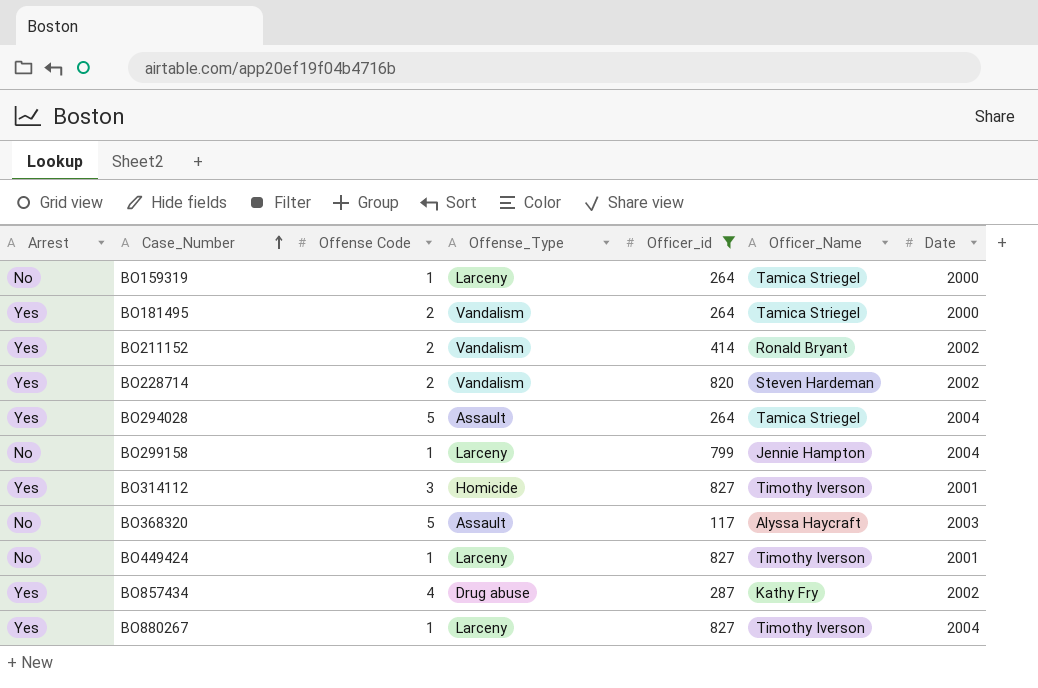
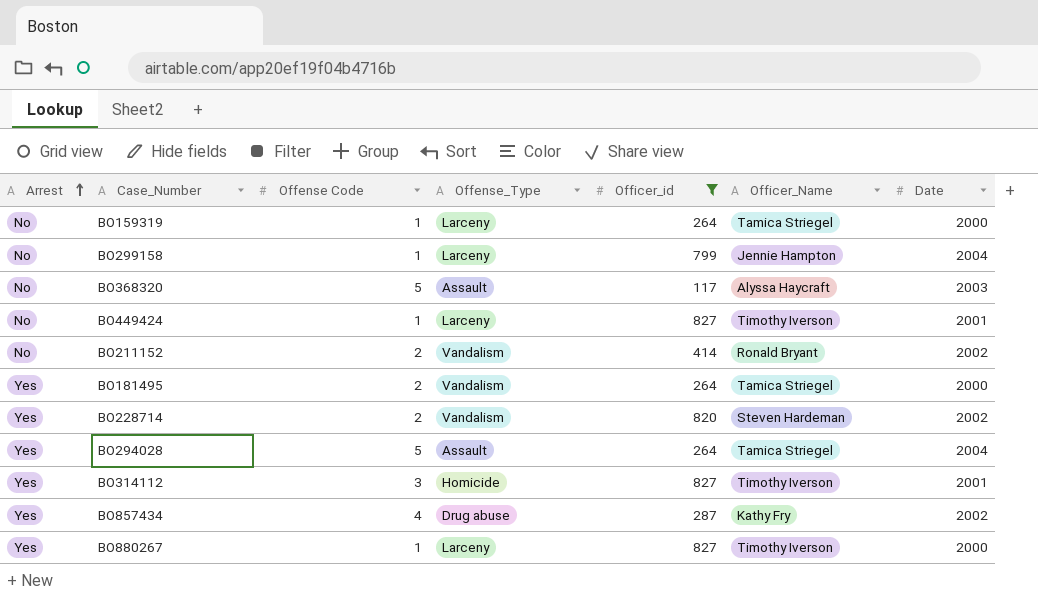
row order: Case_Number ascending -> Arrest ascending
BO211152 | Arrest: Yes -> No
BO880267 | Date: 2004 -> 2000

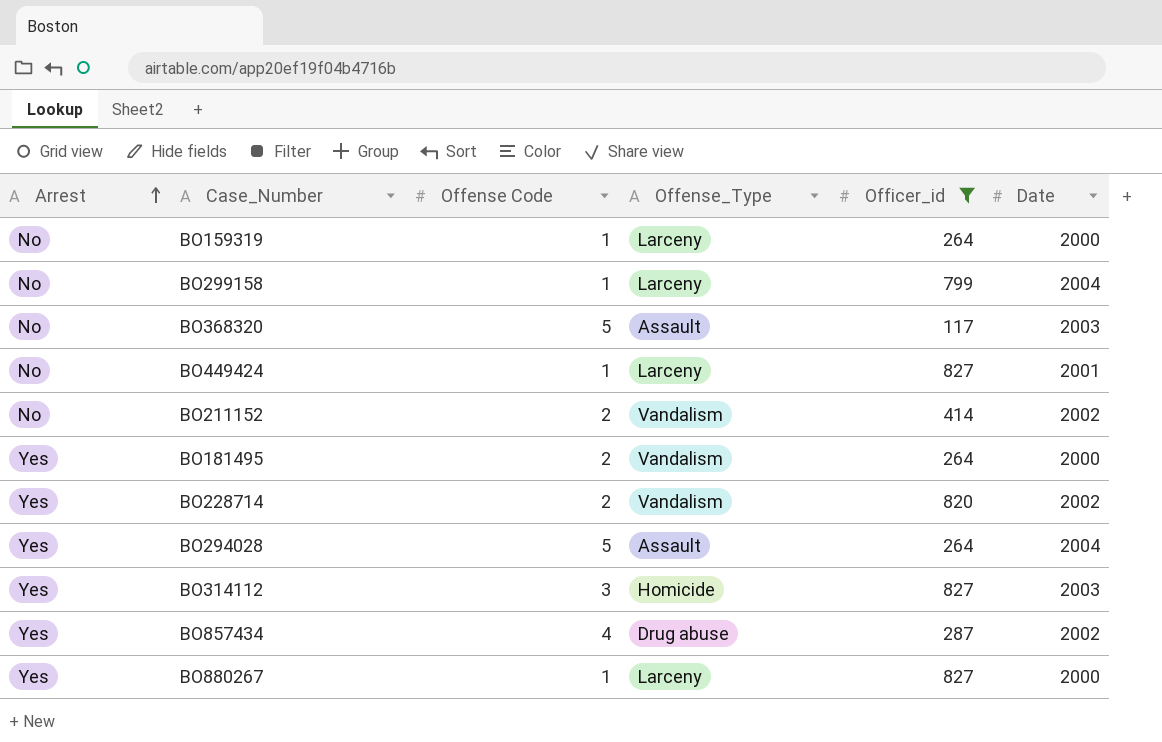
column Officer_Name | position: 6 -> none
BO314112 | Date: 2001 -> 2003

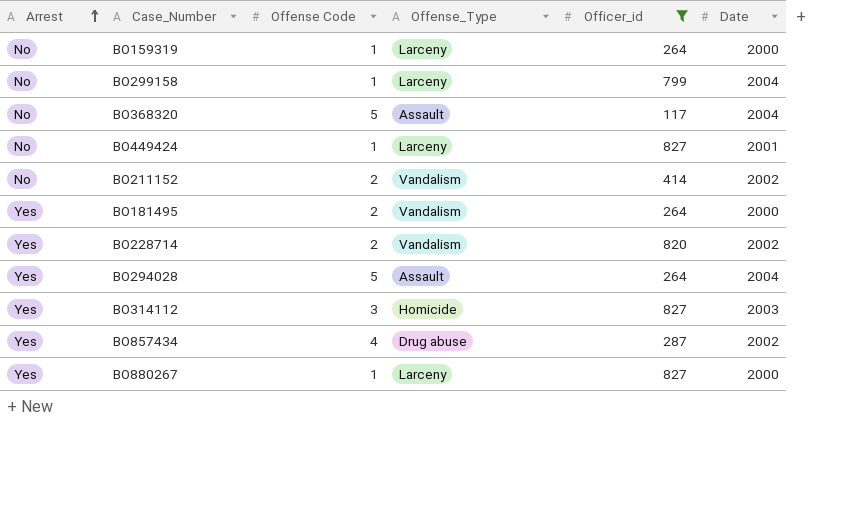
BO368320 | Date: 2003 -> 2004

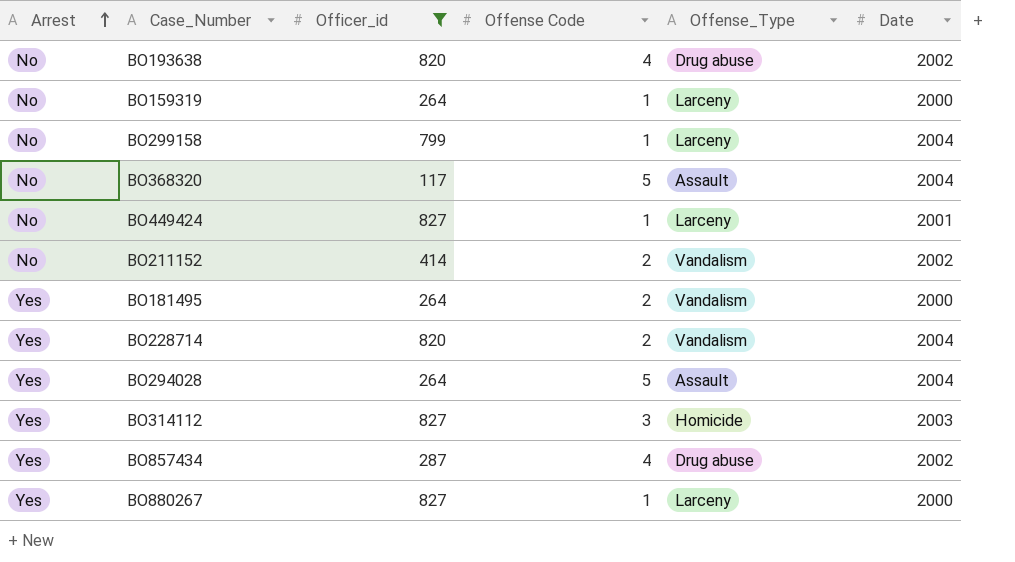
column Officer_id | position: 5 -> 3
row BO193638: none -> No | 820 | 4 | Drug abuse | 2002
BO228714 | Date: 2002 -> 2004

